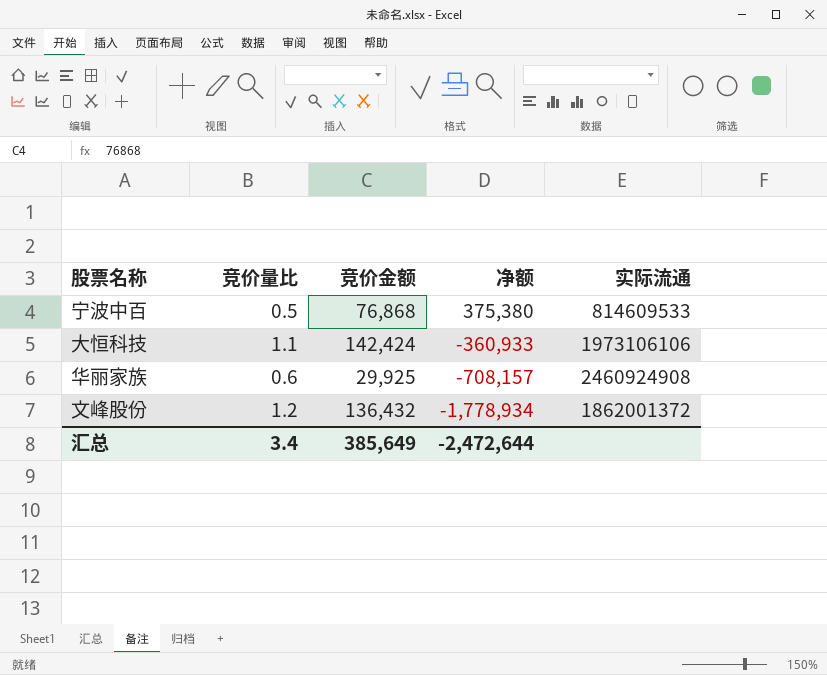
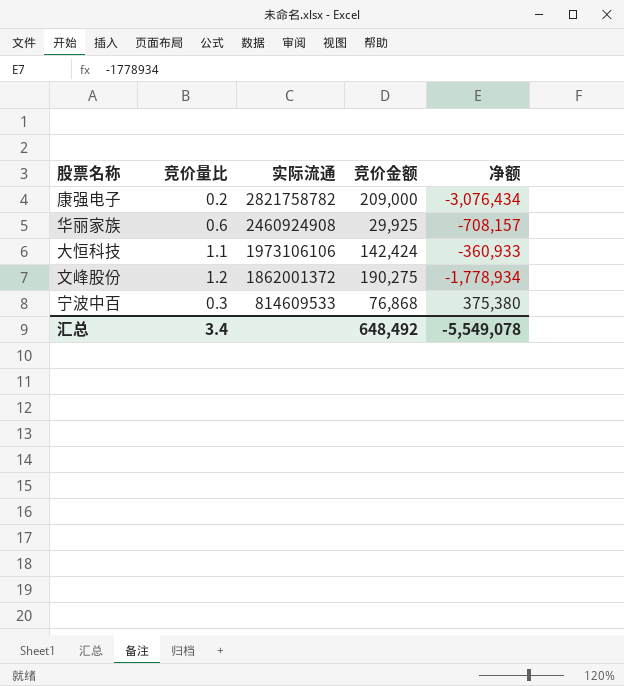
row order: 净额 descending -> 实际流通 descending
column 实际流通 | position: 5 -> 3
row 康强电子: none -> 0.2 | 2821758782 | 209,000 | -3,076,434
文峰股份 | 竞价金额: 136,432 -> 190,275
宁波中百 | 竞价量比: 0.5 -> 0.3
汇总 | 竞价金额: 385,649 -> 648,492
汇总 | 净额: -2,472,644 -> -5,549,078

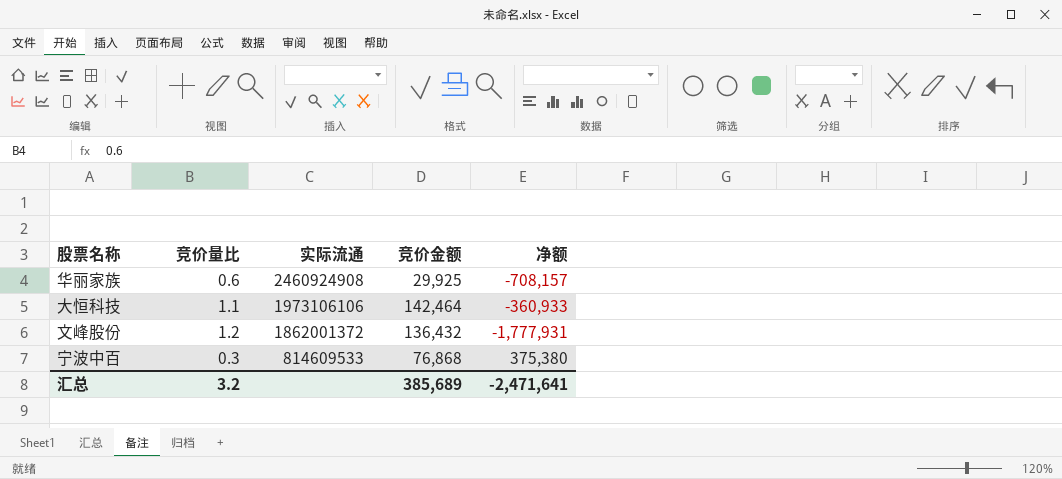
row 康强电子: 0.2 | 2821758782 | 209,000 | -3,076,434 -> none
大恒科技 | 竞价金额: 142,424 -> 142,464
文峰股份 | 竞价金额: 190,275 -> 136,432
文峰股份 | 净额: -1,778,934 -> -1,777,931
汇总 | 竞价量比: 3.4 -> 3.2
汇总 | 竞价金额: 648,492 -> 385,689
汇总 | 净额: -5,549,078 -> -2,471,641

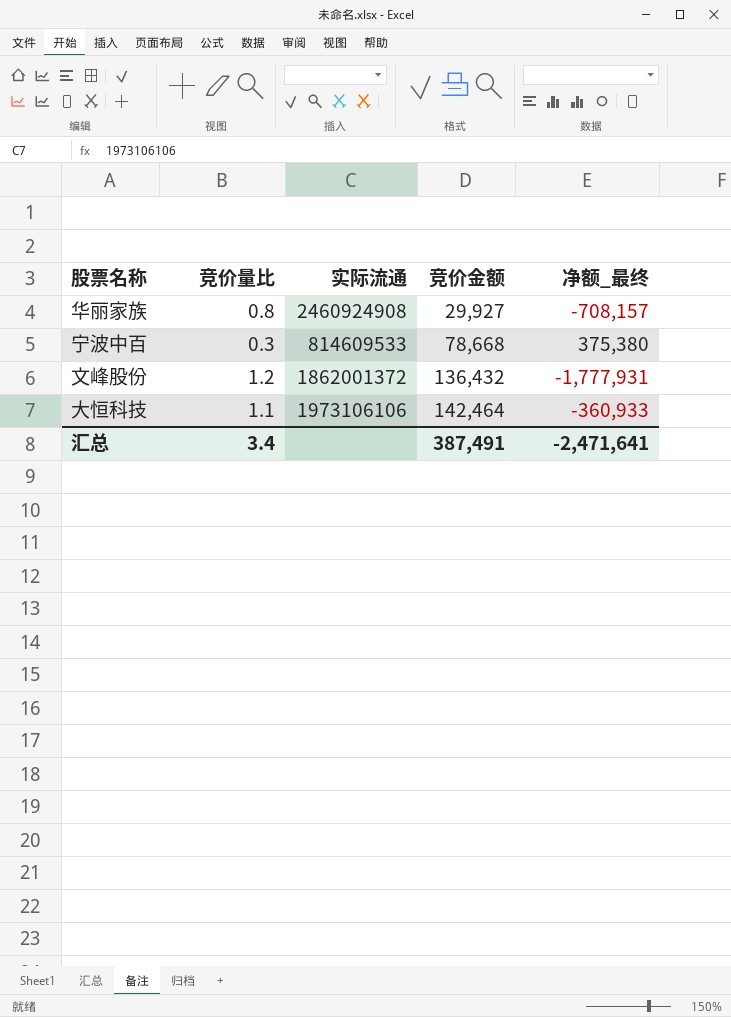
row order: 实际流通 descending -> 竞价金额 ascending
column name: 净额 -> 净额_最终
华丽家族 | 竞价量比: 0.6 -> 0.8
华丽家族 | 竞价金额: 29,925 -> 29,927
宁波中百 | 竞价金额: 76,868 -> 78,668
汇总 | 竞价量比: 3.2 -> 3.4
汇总 | 竞价金额: 385,689 -> 387,491

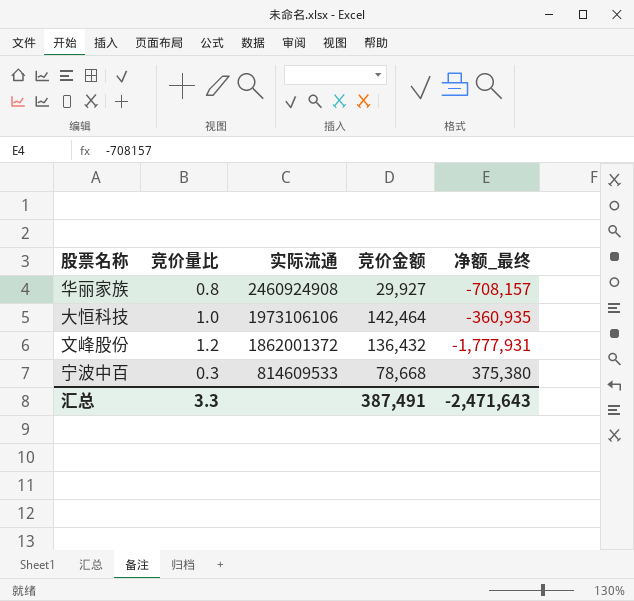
row order: 竞价金额 ascending -> 实际流通 descending
大恒科技 | 竞价量比: 1.1 -> 1.0
大恒科技 | 净额_最终: -360,933 -> -360,935
汇总 | 竞价量比: 3.4 -> 3.3
汇总 | 净额_最终: -2,471,641 -> -2,471,643

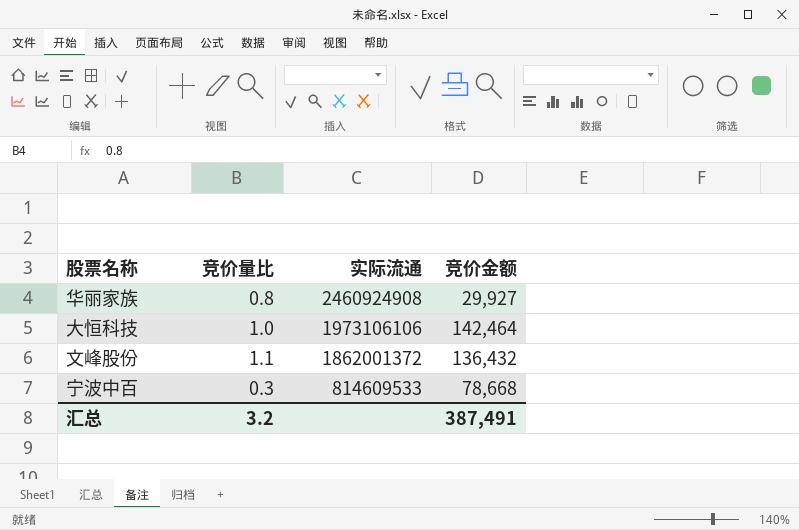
column 净额_最终 | position: 5 -> none
文峰股份 | 竞价量比: 1.2 -> 1.1
汇总 | 竞价量比: 3.3 -> 3.2

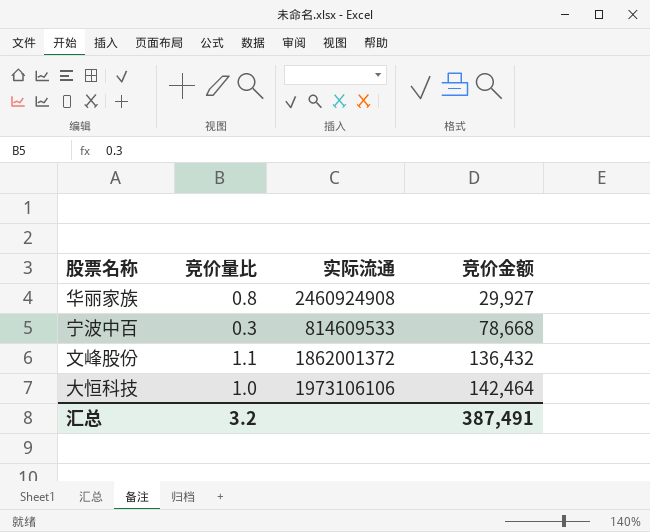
row order: 实际流通 descending -> 竞价金额 ascending

